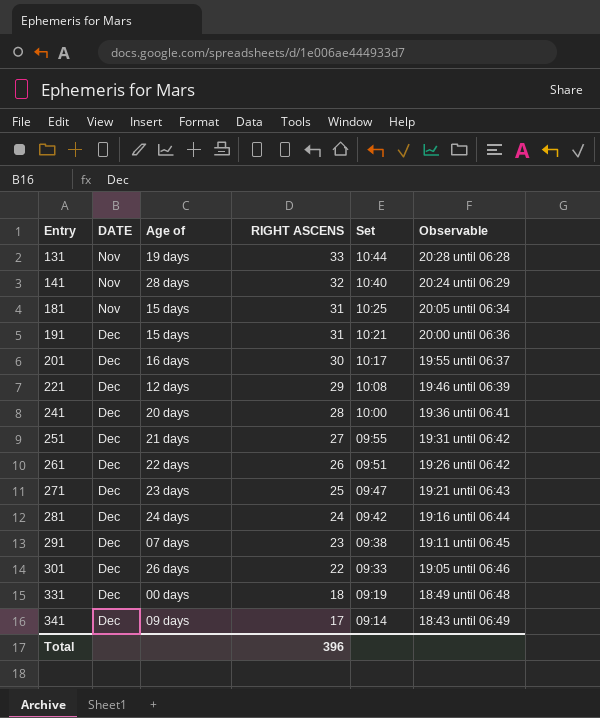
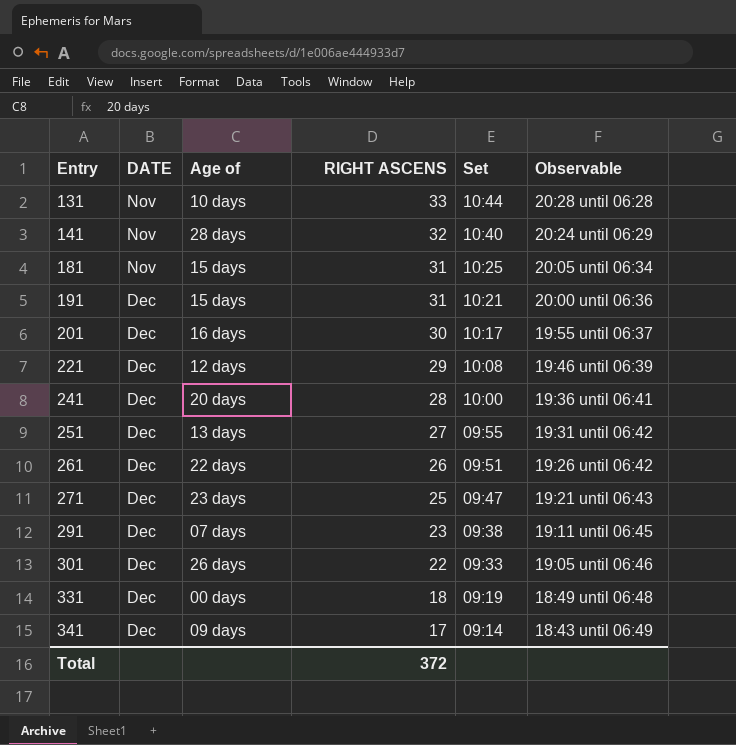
row 281: Dec | 24 days | 24 | 09:42 | 19:16 until 06:44 -> none
131 | Age of: 19 days -> 10 days
251 | Age of: 21 days -> 13 days
Total | RIGHT ASCENS: 396 -> 372

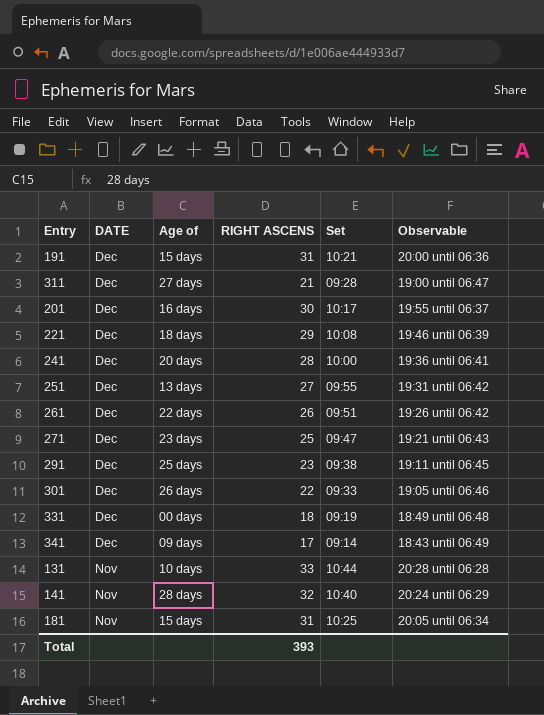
row order: Entry ascending -> DATE descending
row 311: none -> Dec | 27 days | 21 | 09:28 | 19:00 until 06:47
221 | Age of: 12 days -> 18 days
291 | Age of: 07 days -> 25 days
Total | RIGHT ASCENS: 372 -> 393

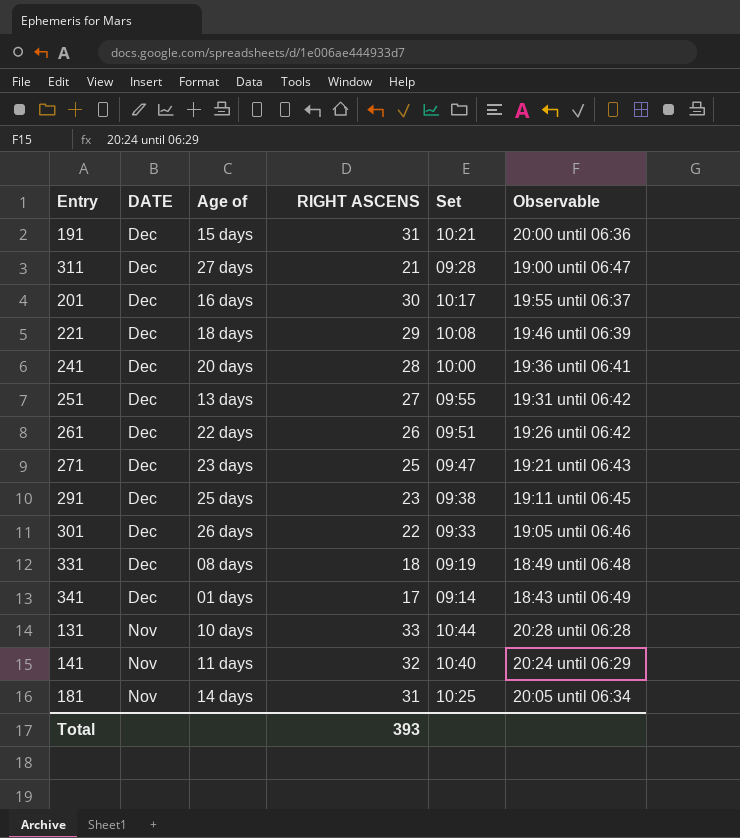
331 | Age of: 00 days -> 08 days
341 | Age of: 09 days -> 01 days
141 | Age of: 28 days -> 11 days
181 | Age of: 15 days -> 14 days

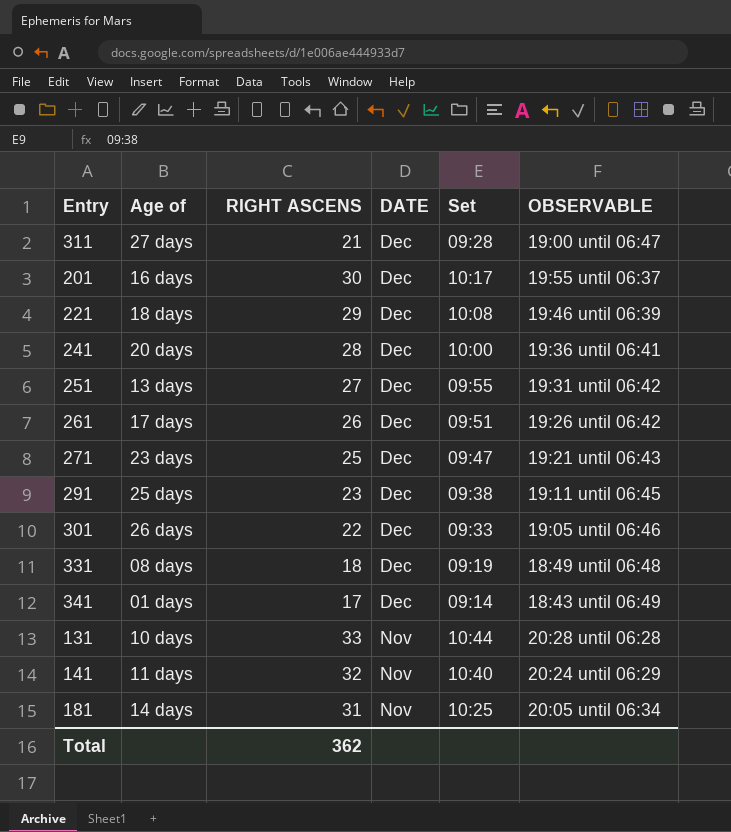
column DATE | position: 2 -> 4
column name: Observable -> OBSERVABLE
row 191: Dec | 15 days | 31 | 10:21 | 20:00 until 06:36 -> none
261 | Age of: 22 days -> 17 days
Total | RIGHT ASCENS: 393 -> 362

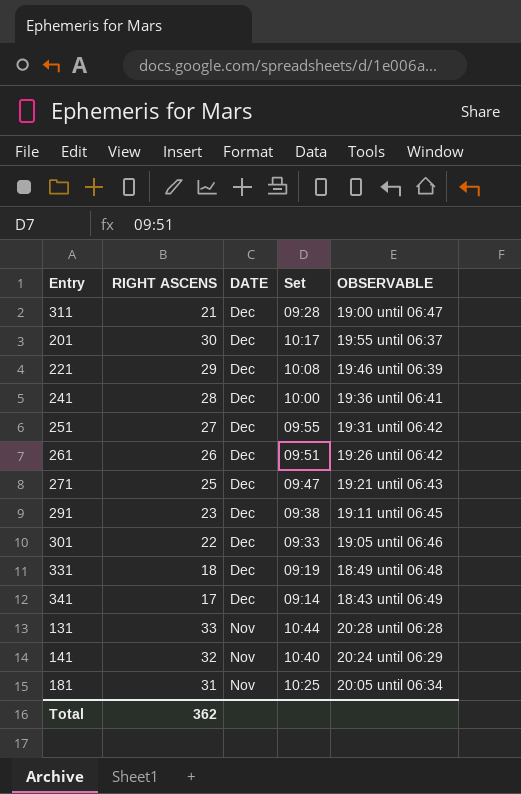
column Age of | position: 2 -> none

